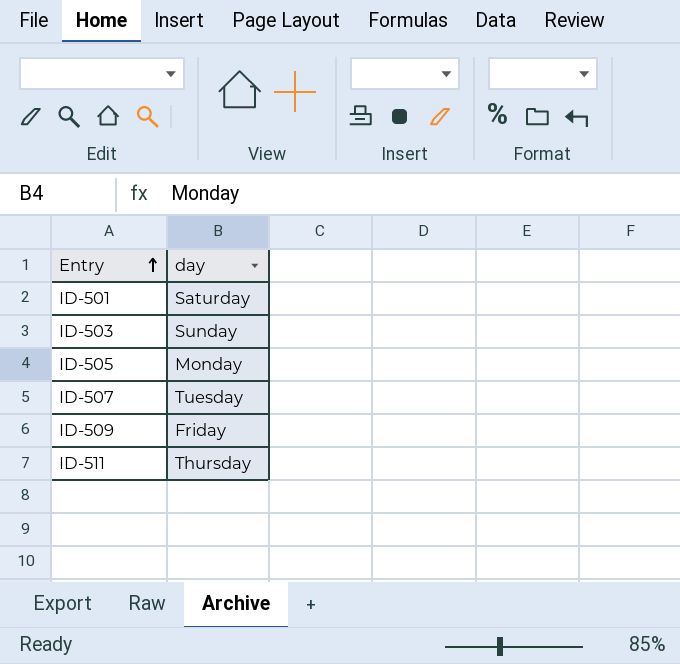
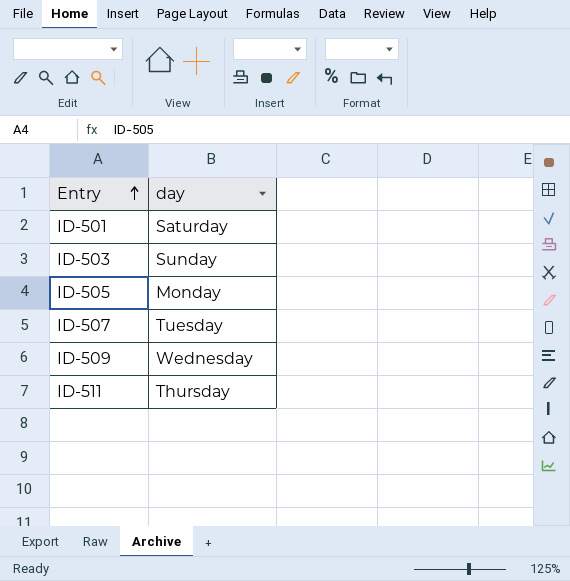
ID-509 | day: Friday -> Wednesday

